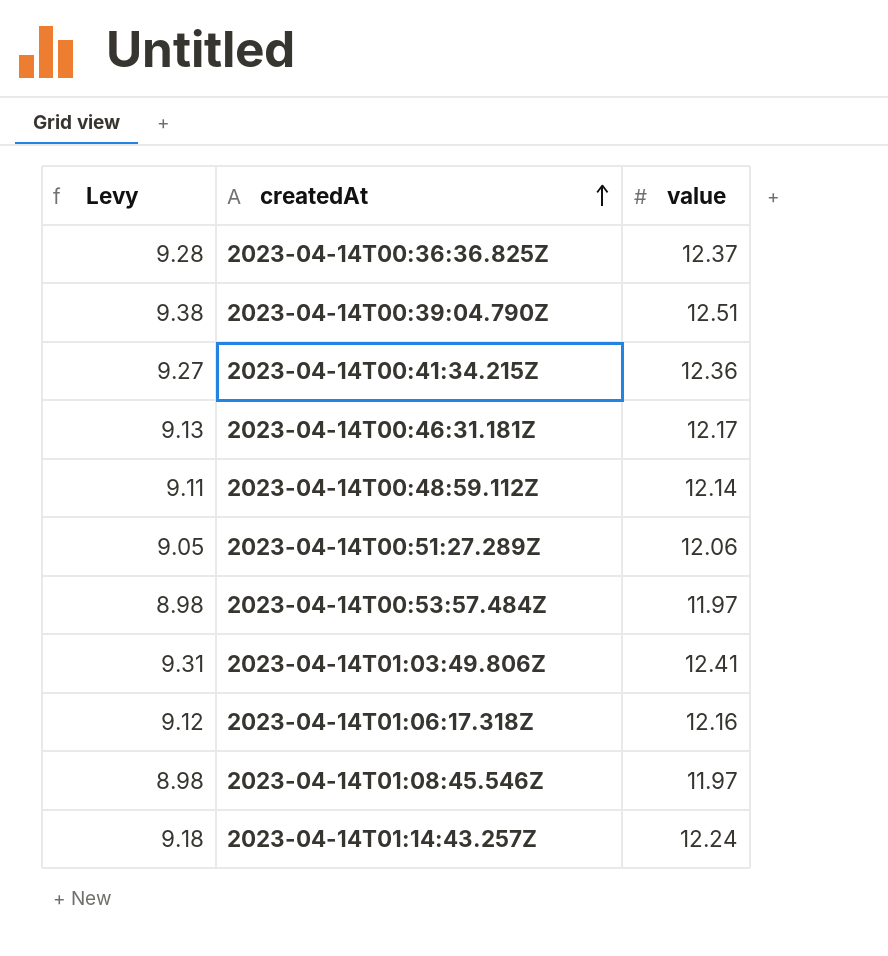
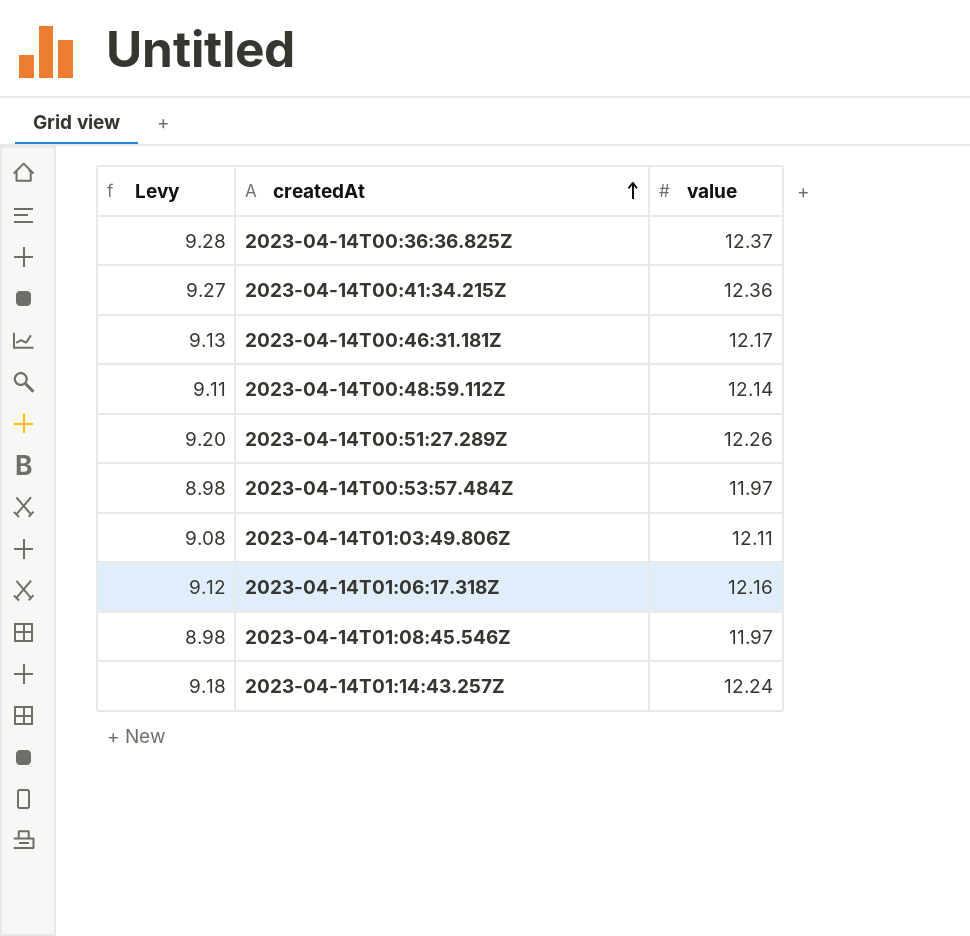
row 2023-04-14T00:39:04.790Z: 9.38 | 12.51 -> none
2023-04-14T00:51:27.289Z | Levy: 9.05 -> 9.20
2023-04-14T00:51:27.289Z | value: 12.06 -> 12.26
2023-04-14T01:03:49.806Z | Levy: 9.31 -> 9.08
2023-04-14T01:03:49.806Z | value: 12.41 -> 12.11

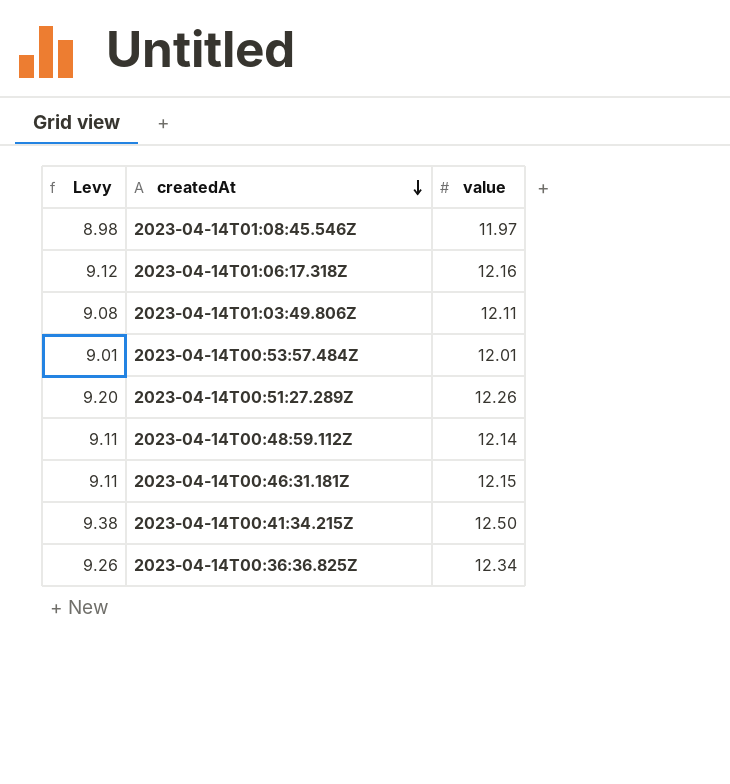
row order: createdAt ascending -> createdAt descending
row 2023-04-14T01:14:43.257Z: 9.18 | 12.24 -> none
2023-04-14T00:53:57.484Z | Levy: 8.98 -> 9.01
2023-04-14T00:53:57.484Z | value: 11.97 -> 12.01
2023-04-14T00:46:31.181Z | Levy: 9.13 -> 9.11
2023-04-14T00:46:31.181Z | value: 12.17 -> 12.15
2023-04-14T00:41:34.215Z | Levy: 9.27 -> 9.38
2023-04-14T00:41:34.215Z | value: 12.36 -> 12.50
2023-04-14T00:36:36.825Z | Levy: 9.28 -> 9.26
2023-04-14T00:36:36.825Z | value: 12.37 -> 12.34

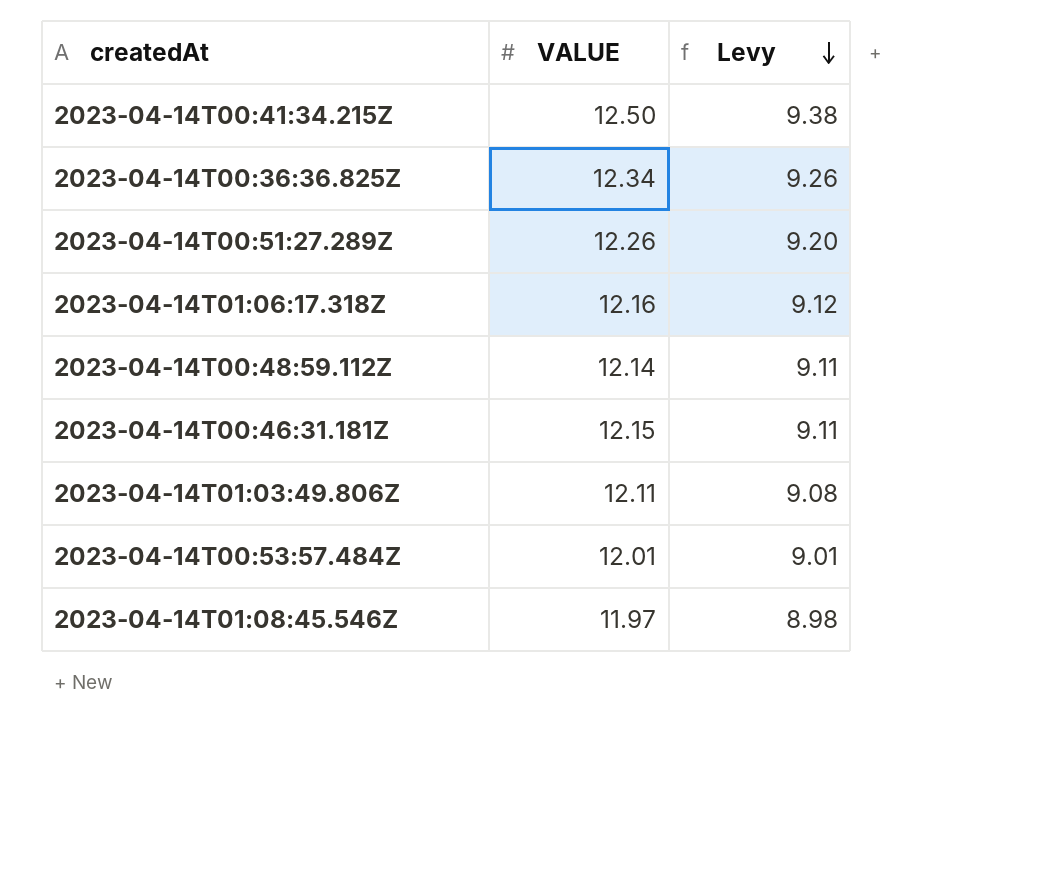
row order: createdAt descending -> Levy descending
column name: value -> VALUE
column Levy | position: 1 -> 3

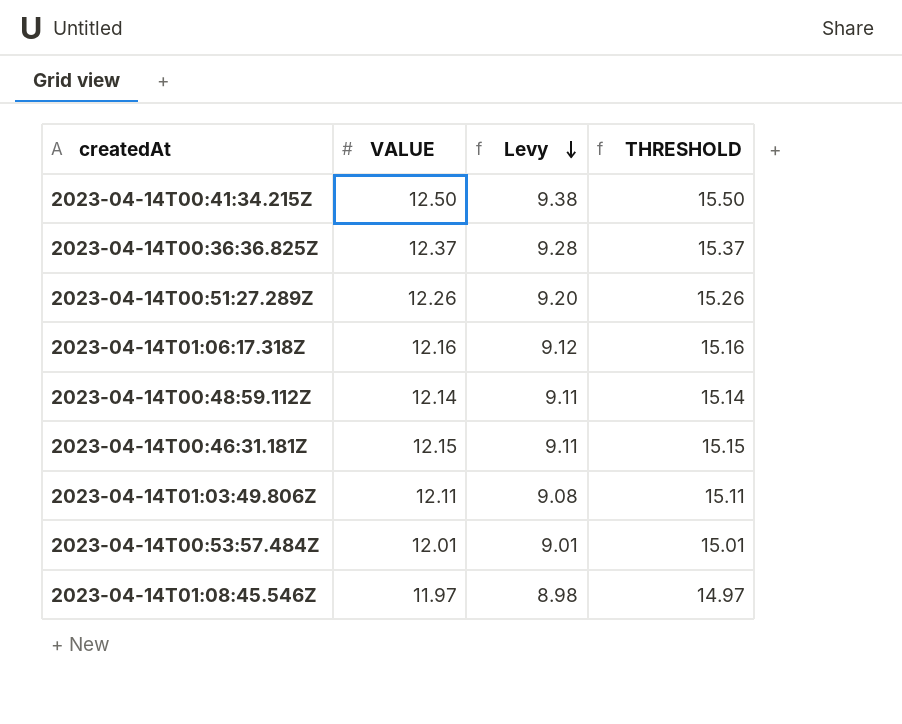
column THRESHOLD | formula: none -> [VALUE] + 3
2023-04-14T00:36:36.825Z | VALUE: 12.34 -> 12.37
2023-04-14T00:36:36.825Z | Levy: 9.26 -> 9.28

